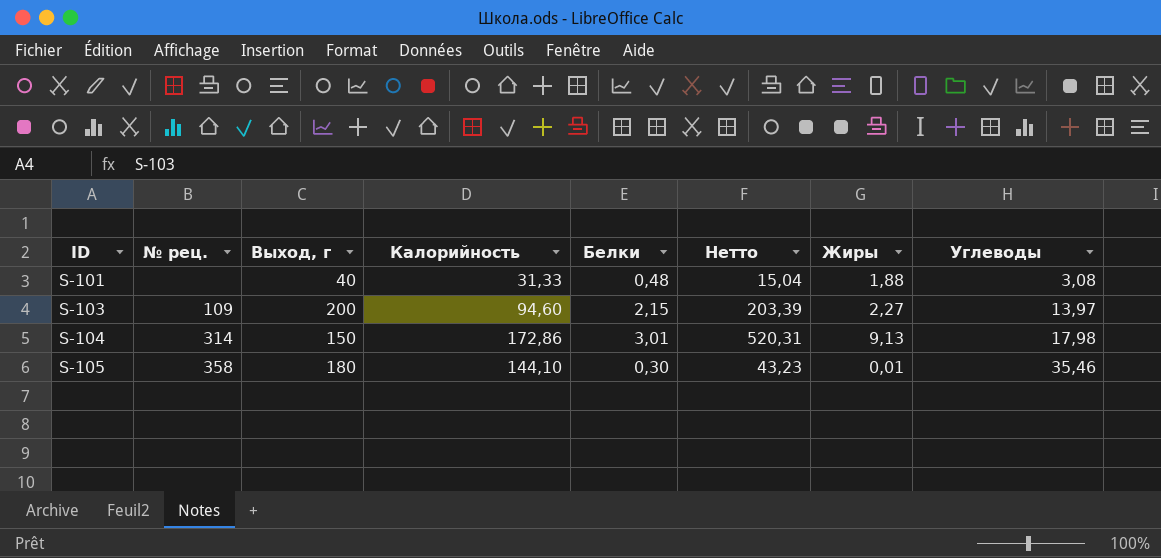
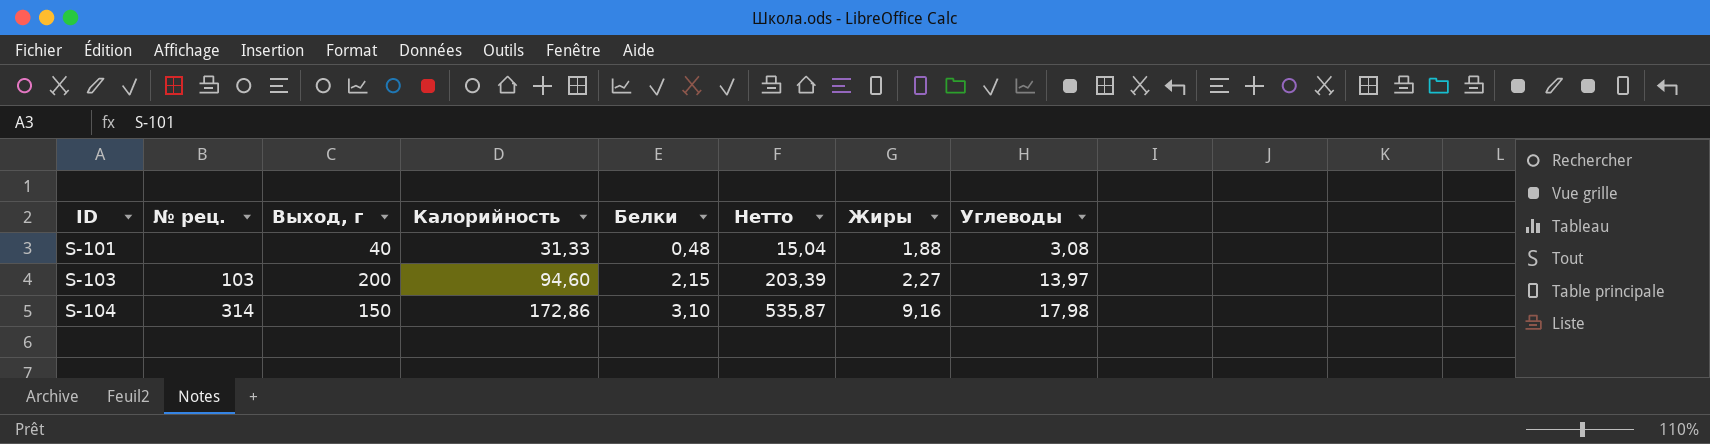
row S-105: 358 | 180 | 144,10 | 0,30 | 43,23 | 0,01 | 35,46 -> none
S-103 | № рец.: 109 -> 103
S-104 | Белки: 3,01 -> 3,10
S-104 | Нетто: 520,31 -> 535,87
S-104 | Жиры: 9,13 -> 9,16

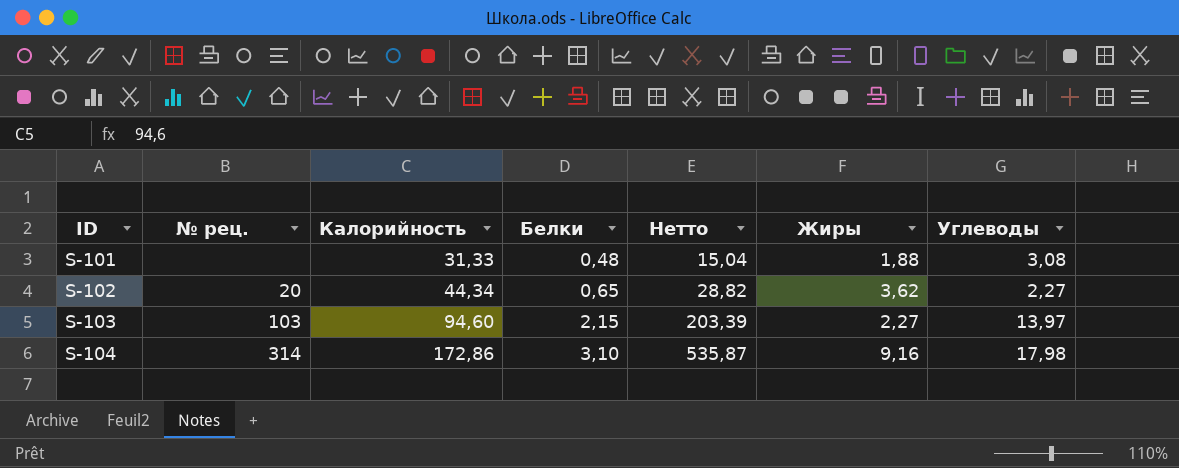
column Выход, г | position: 3 -> none
row S-102: none -> 20 | 44,34 | 0,65 | 28,82 | 3,62 | 2,27

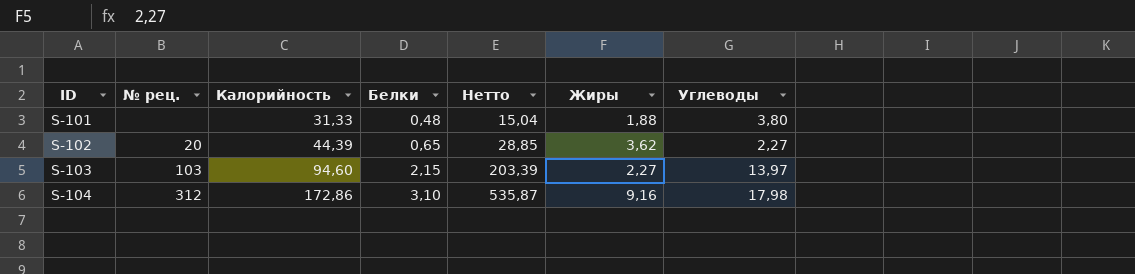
S-101 | Углеводы: 3,08 -> 3,80
S-102 | Калорийность: 44,34 -> 44,39
S-102 | Нетто: 28,82 -> 28,85
S-104 | № рец.: 314 -> 312

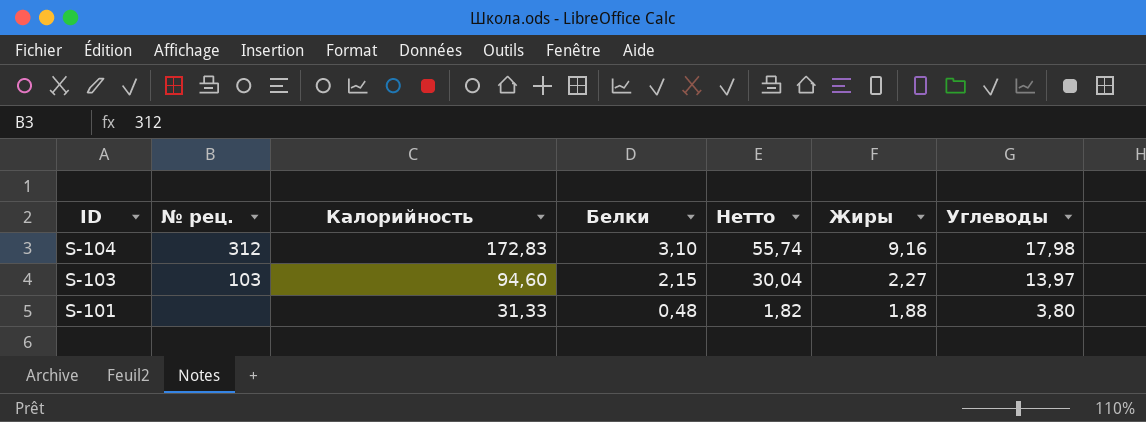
row order: ID ascending -> ID descending
column Нетто | formula: [Калорийность] * [Белки] -> [Белки] * [Углеводы]
row S-102: 20 | 44,39 | 0,65 | 28,85 | 3,62 | 2,27 -> none
S-104 | Калорийность: 172,86 -> 172,83

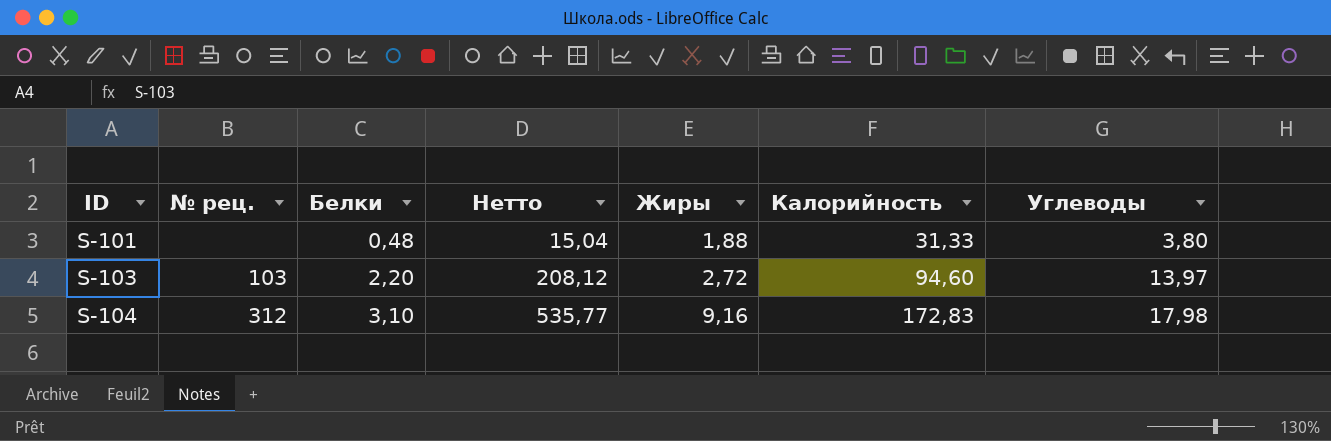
row order: ID descending -> ID ascending
column Нетто | formula: [Белки] * [Углеводы] -> [Белки] * [Калорийность]
column Калорийность | position: 3 -> 6
S-103 | Белки: 2,15 -> 2,20
S-103 | Жиры: 2,27 -> 2,72

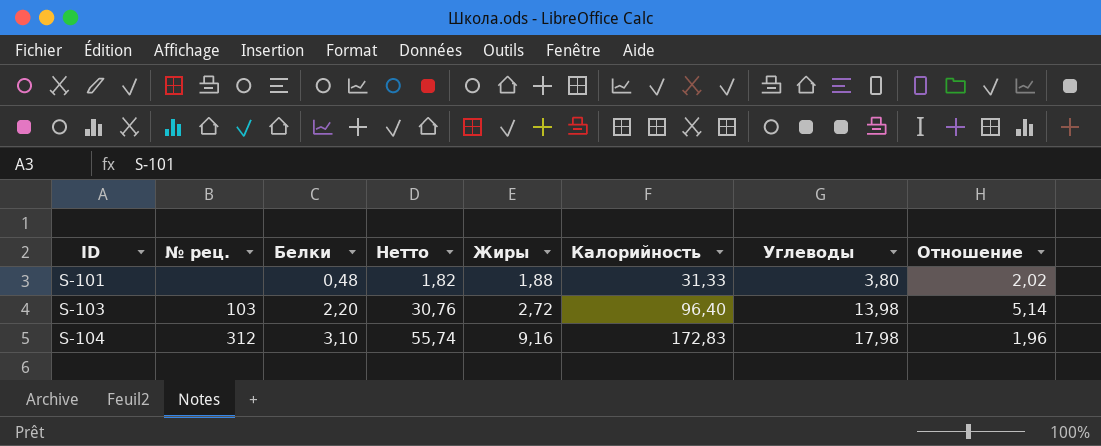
column Нетто | formula: [Белки] * [Калорийность] -> [Белки] * [Углеводы]
column Отношение | formula: none -> [Углеводы] / [Жиры]
S-103 | Калорийность: 94,60 -> 96,40
S-103 | Углеводы: 13,97 -> 13,98

